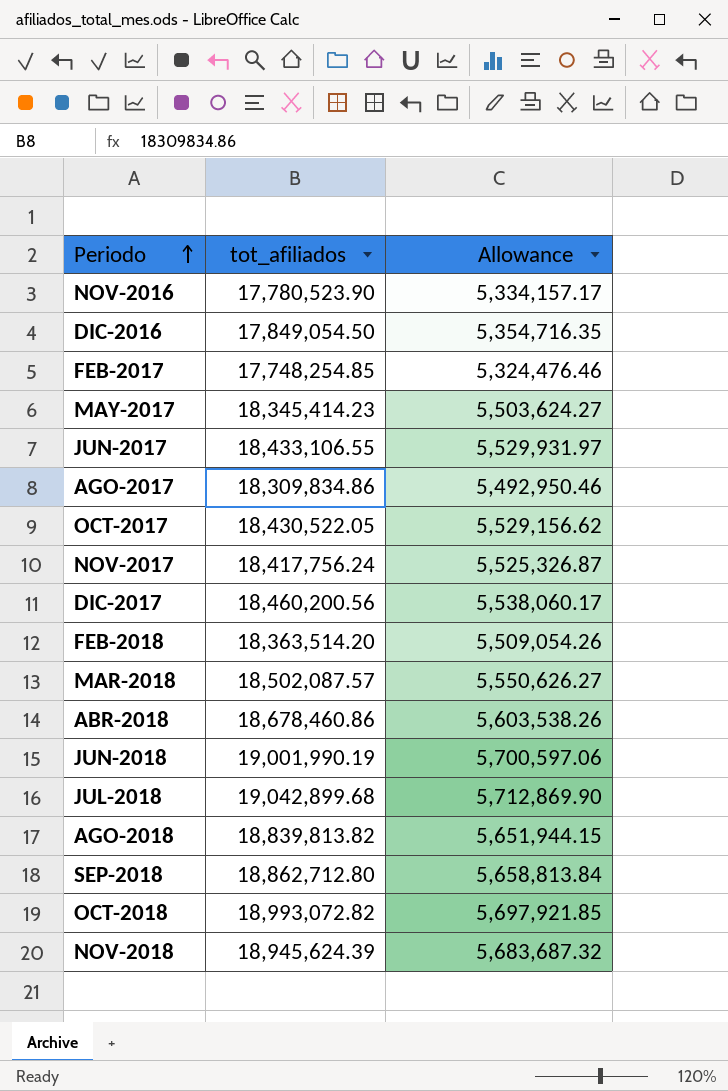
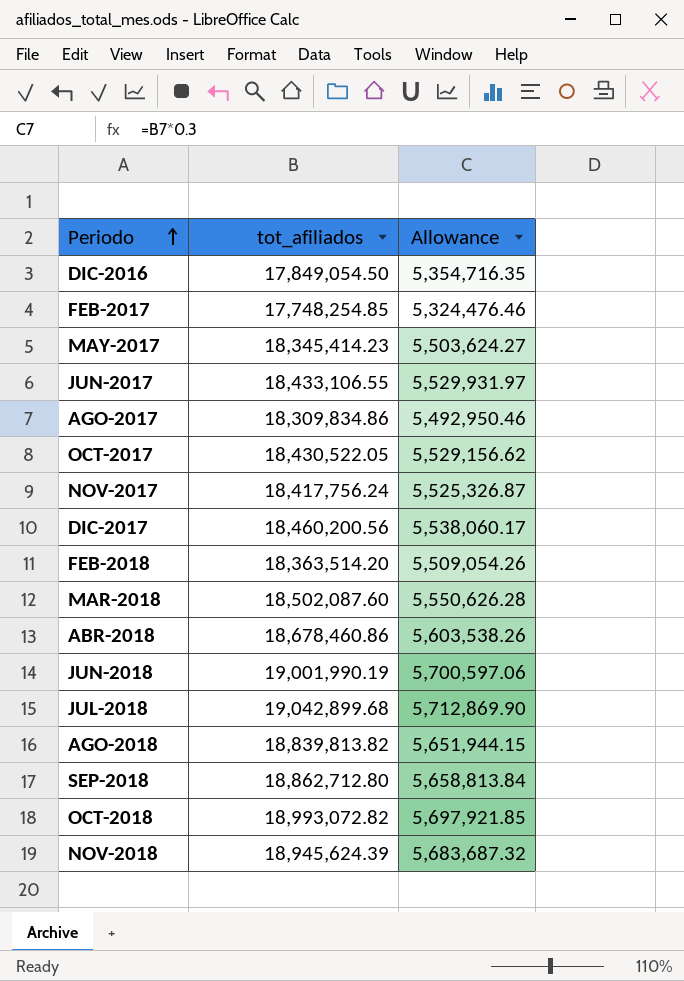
row NOV-2016: 17,780,523.90 | 5,334,157.17 -> none
MAR-2018 | tot_afiliados: 18,502,087.57 -> 18,502,087.60
MAR-2018 | Allowance: 5,550,626.27 -> 5,550,626.28

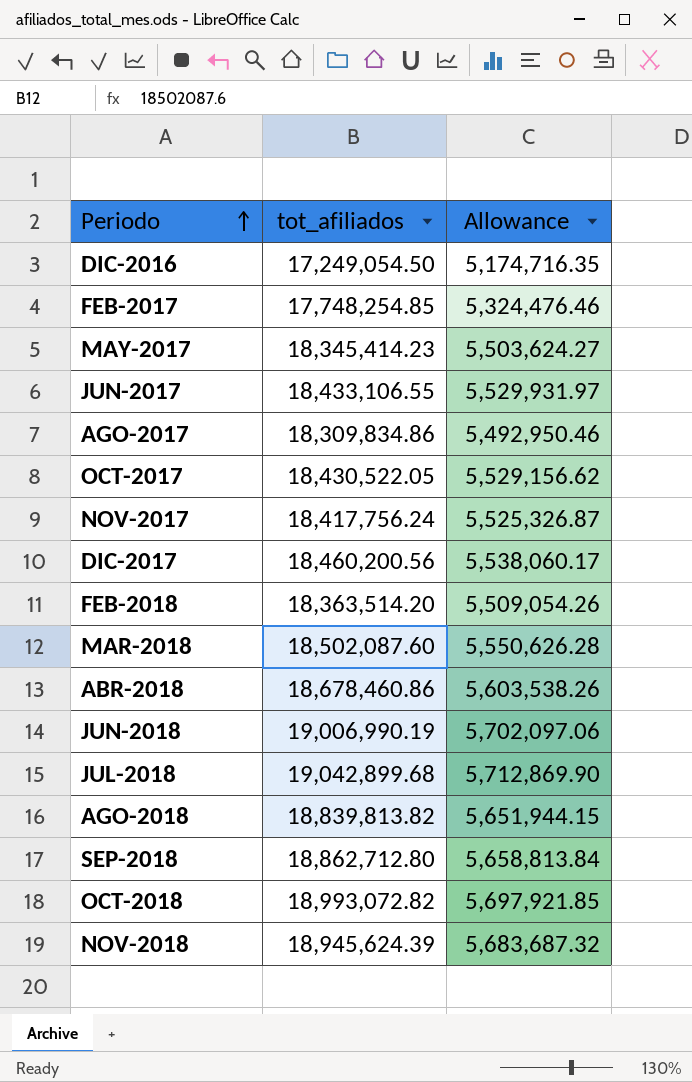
DIC-2016 | tot_afiliados: 17,849,054.50 -> 17,249,054.50
DIC-2016 | Allowance: 5,354,716.35 -> 5,174,716.35
JUN-2018 | tot_afiliados: 19,001,990.19 -> 19,006,990.19
JUN-2018 | Allowance: 5,700,597.06 -> 5,702,097.06

